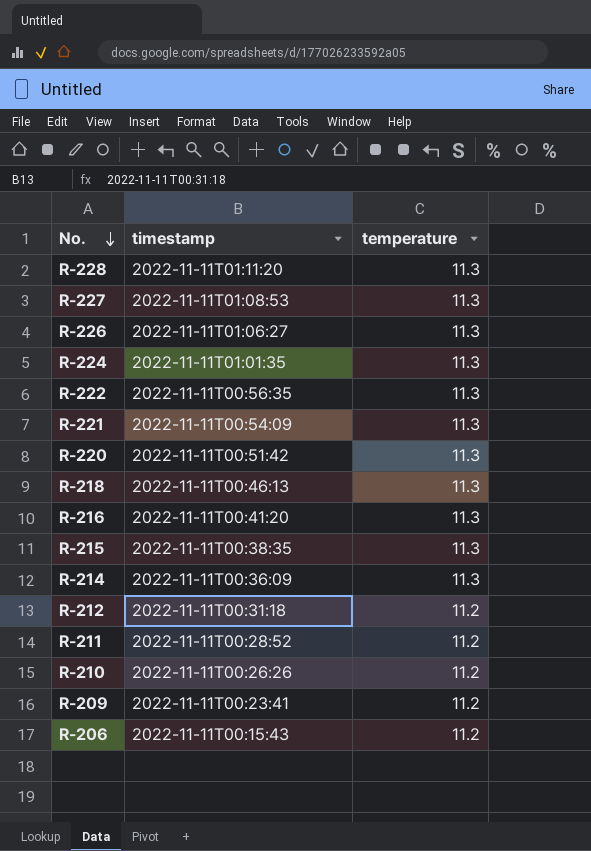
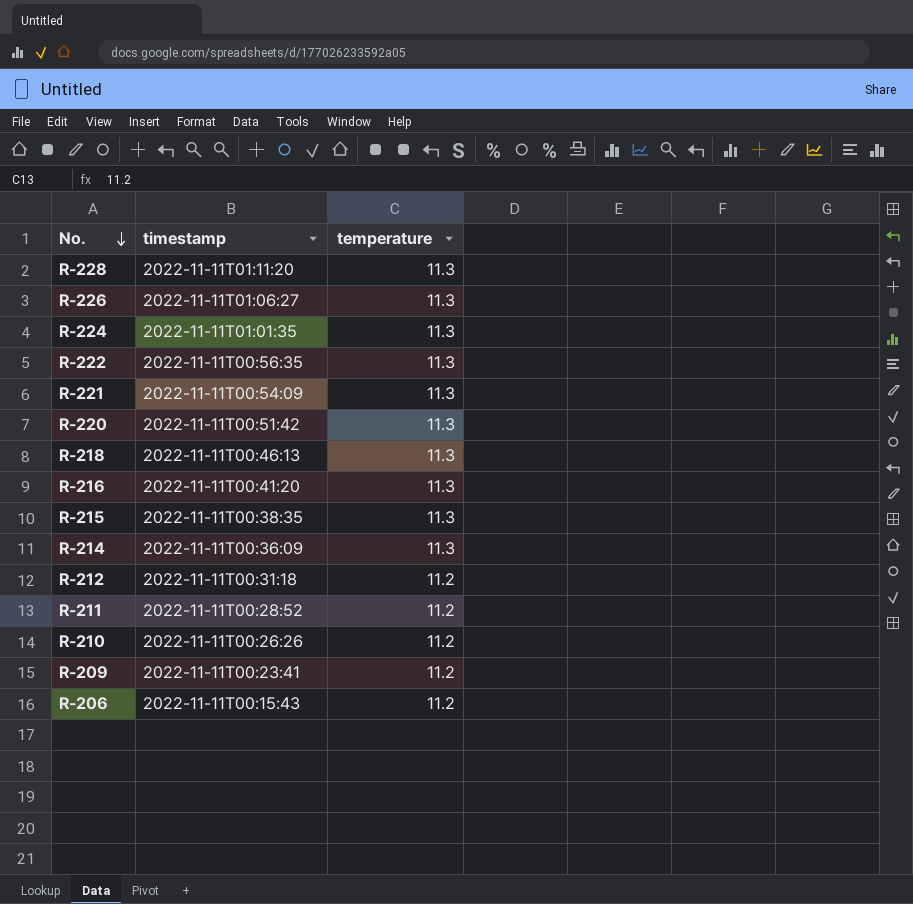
row R-227: 2022-11-11T01:08:53 | 11.3 -> none

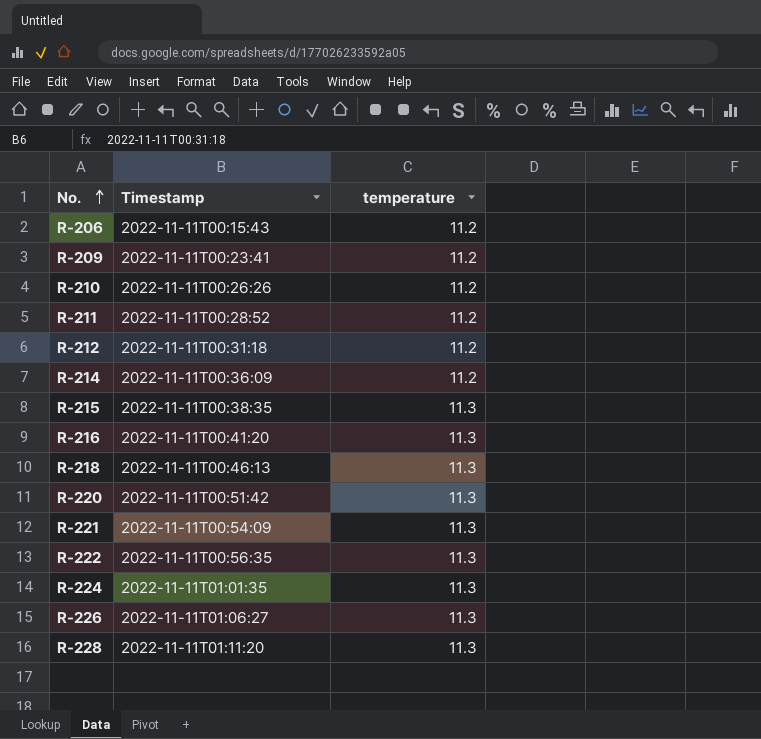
row order: No. descending -> No. ascending
column name: timestamp -> Timestamp
R-214 | temperature: 11.3 -> 11.2

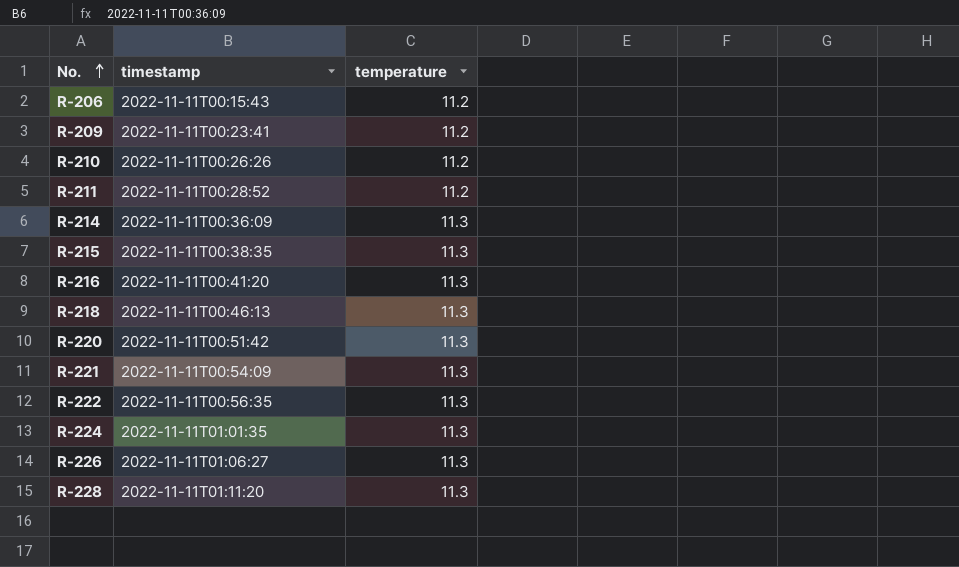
column name: Timestamp -> timestamp
row R-212: 2022-11-11T00:31:18 | 11.2 -> none
R-214 | temperature: 11.2 -> 11.3

